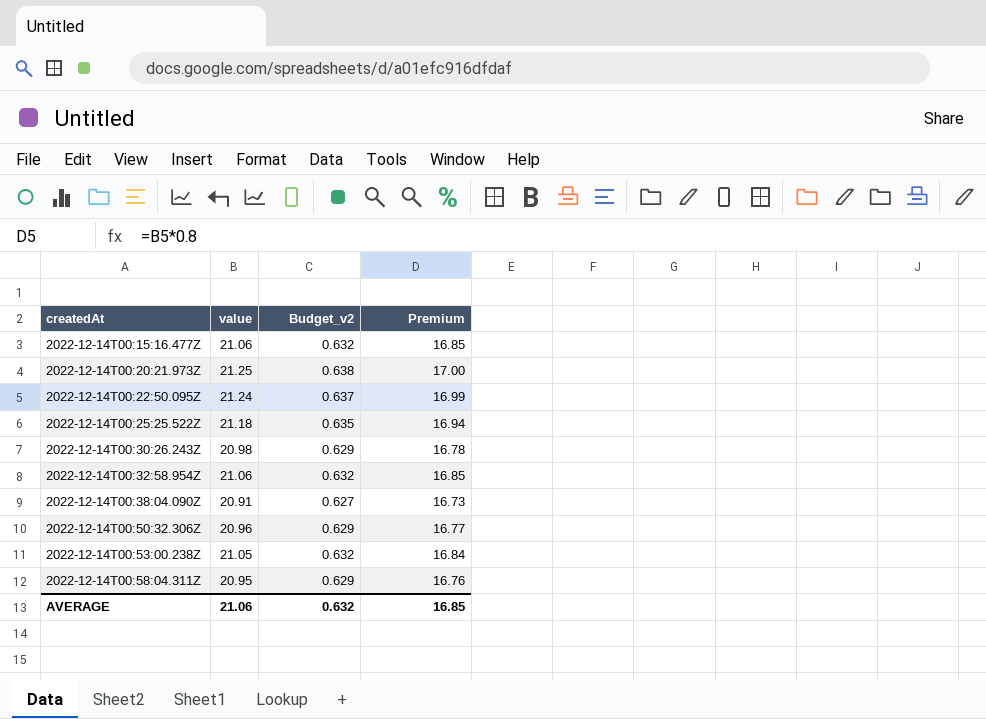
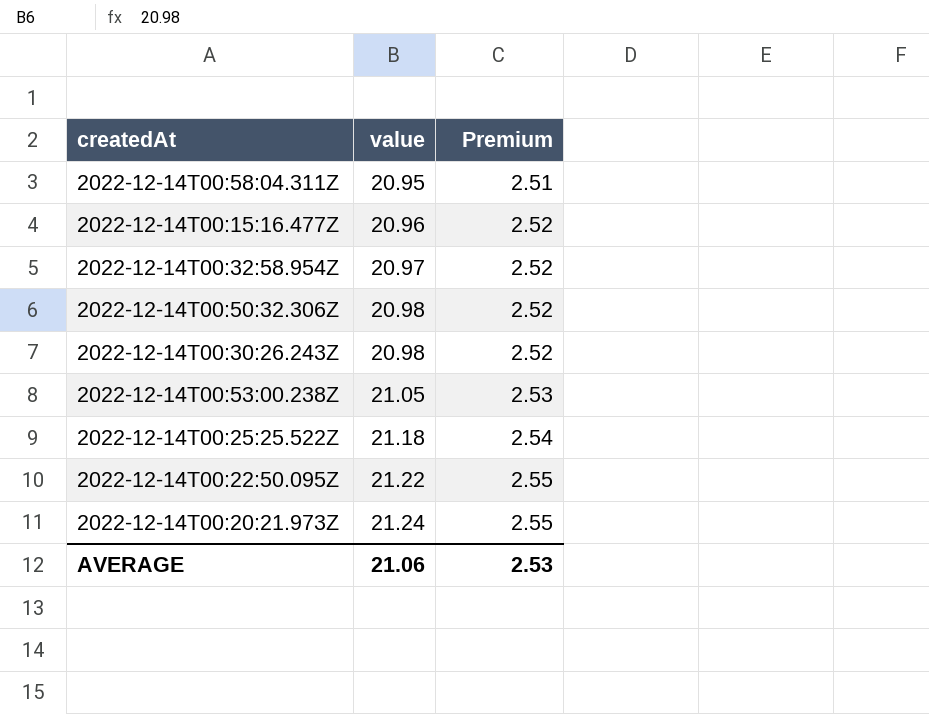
row order: createdAt ascending -> value ascending
column Budget_v2 | formula: [value] * 0.03 -> none
column Premium | formula: [value] * 0.8 -> [value] * 0.12
row 2022-12-14T00:38:04.090Z: 20.91 | 0.627 | 16.73 -> none
2022-12-14T00:15:16.477Z | value: 21.06 -> 20.96
2022-12-14T00:32:58.954Z | value: 21.06 -> 20.97
2022-12-14T00:50:32.306Z | value: 20.96 -> 20.98
2022-12-14T00:22:50.095Z | value: 21.24 -> 21.22
2022-12-14T00:20:21.973Z | value: 21.25 -> 21.24
AVERAGE | Premium: 16.85 -> 2.53

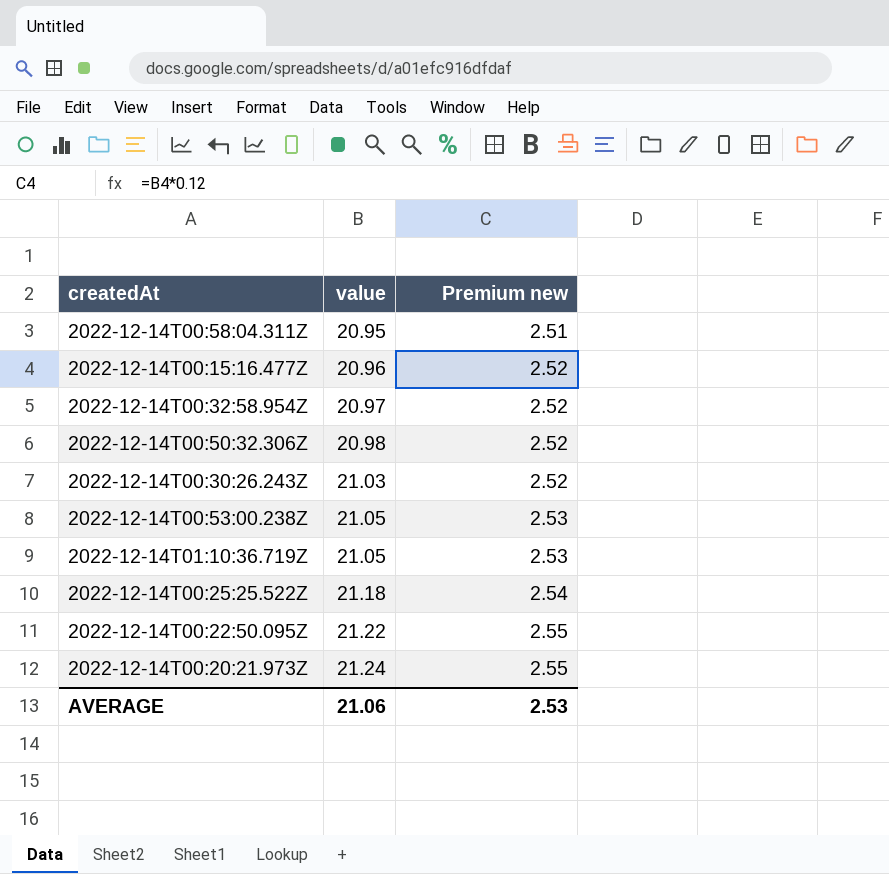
column name: Premium -> Premium new
2022-12-14T00:30:26.243Z | value: 20.98 -> 21.03
row 2022-12-14T01:10:36.719Z: none -> 21.05 | 2.53

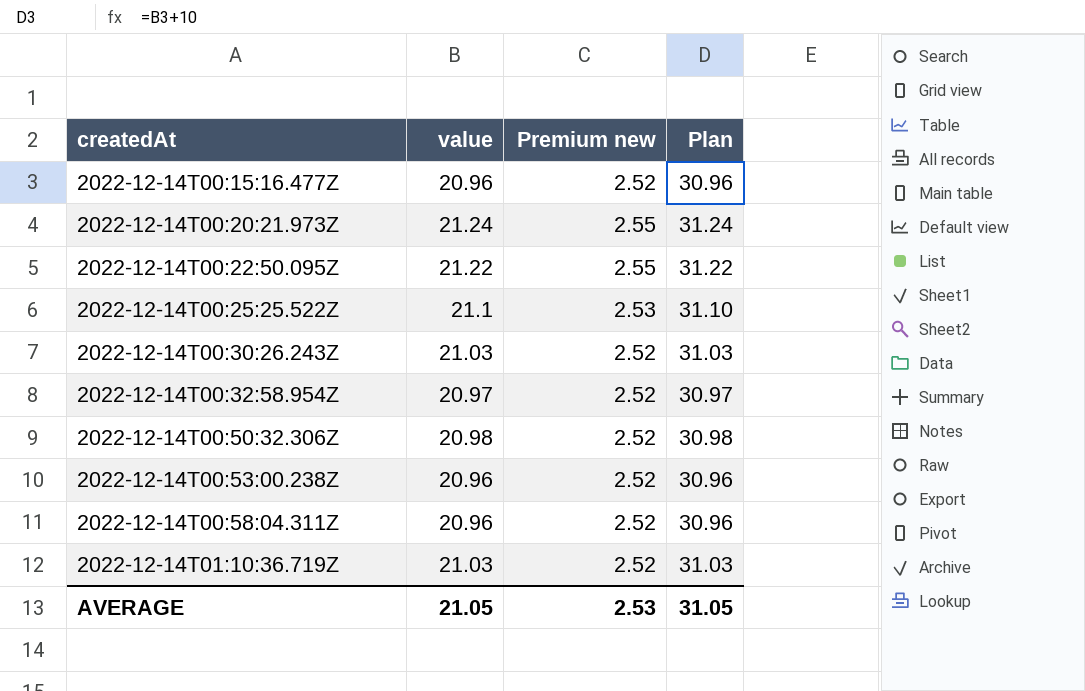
row order: value ascending -> createdAt ascending
column Plan | formula: none -> [value] + 10
2022-12-14T00:25:25.522Z | value: 21.18 -> 21.1
2022-12-14T00:25:25.522Z | Premium new: 2.54 -> 2.53
2022-12-14T00:53:00.238Z | value: 21.05 -> 20.96
2022-12-14T00:53:00.238Z | Premium new: 2.53 -> 2.52
2022-12-14T00:58:04.311Z | value: 20.95 -> 20.96
2022-12-14T00:58:04.311Z | Premium new: 2.51 -> 2.52
2022-12-14T01:10:36.719Z | value: 21.05 -> 21.03
2022-12-14T01:10:36.719Z | Premium new: 2.53 -> 2.52
AVERAGE | value: 21.06 -> 21.05

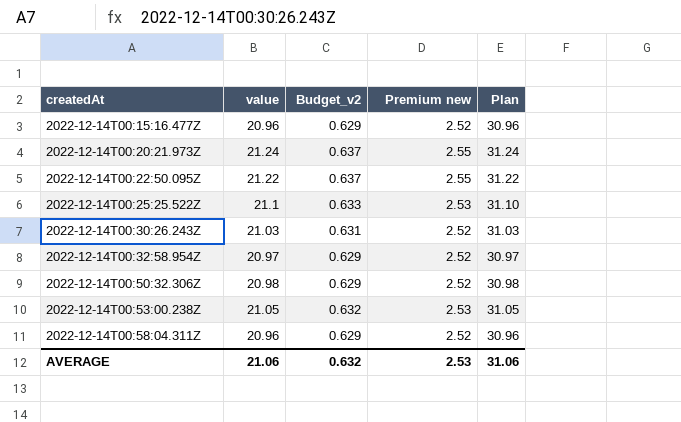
column Budget_v2 | formula: none -> [value] * 0.03
row 2022-12-14T01:10:36.719Z: 21.03 | 2.52 | 31.03 -> none
2022-12-14T00:53:00.238Z | value: 20.96 -> 21.05
2022-12-14T00:53:00.238Z | Premium new: 2.52 -> 2.53
2022-12-14T00:53:00.238Z | Plan: 30.96 -> 31.05
AVERAGE | value: 21.05 -> 21.06
AVERAGE | Plan: 31.05 -> 31.06

